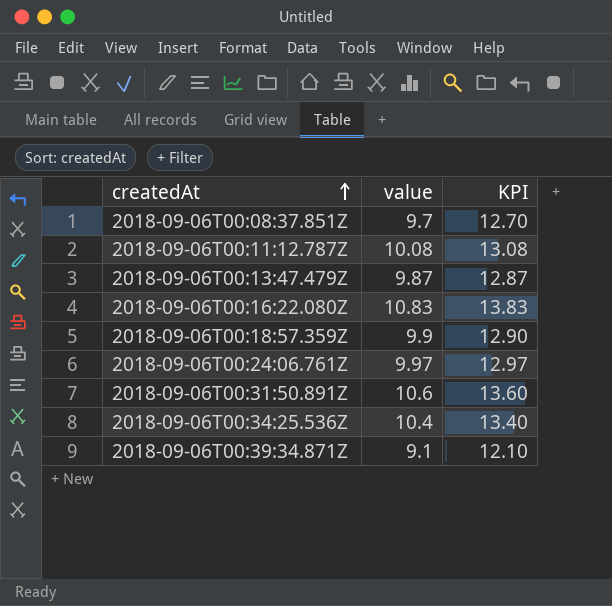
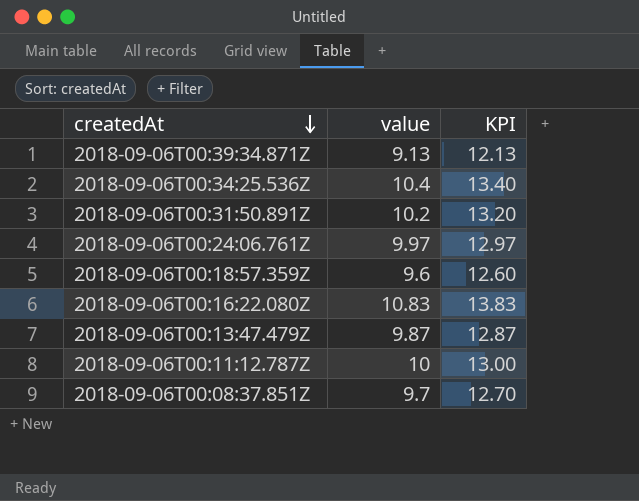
row order: createdAt ascending -> createdAt descending
2018-09-06T00:39:34.871Z | value: 9.1 -> 9.13
2018-09-06T00:39:34.871Z | KPI: 12.10 -> 12.13
2018-09-06T00:31:50.891Z | value: 10.6 -> 10.2
2018-09-06T00:31:50.891Z | KPI: 13.60 -> 13.20
2018-09-06T00:18:57.359Z | value: 9.9 -> 9.6
2018-09-06T00:18:57.359Z | KPI: 12.90 -> 12.60
2018-09-06T00:11:12.787Z | value: 10.08 -> 10
2018-09-06T00:11:12.787Z | KPI: 13.08 -> 13.00

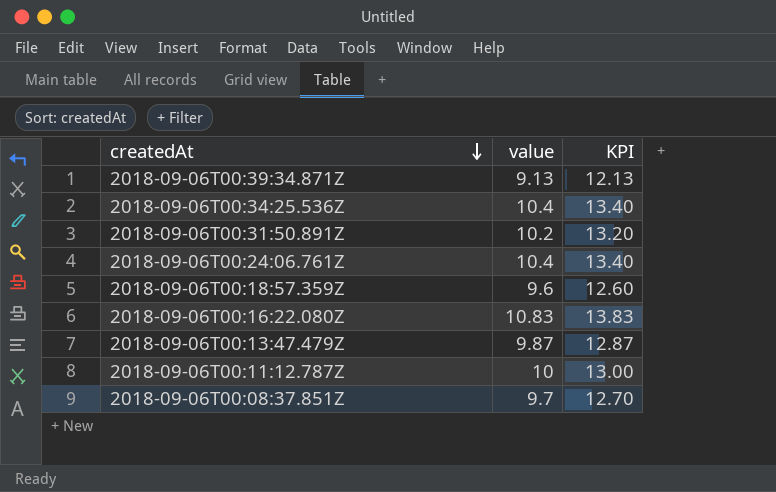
2018-09-06T00:24:06.761Z | value: 9.97 -> 10.4
2018-09-06T00:24:06.761Z | KPI: 12.97 -> 13.40

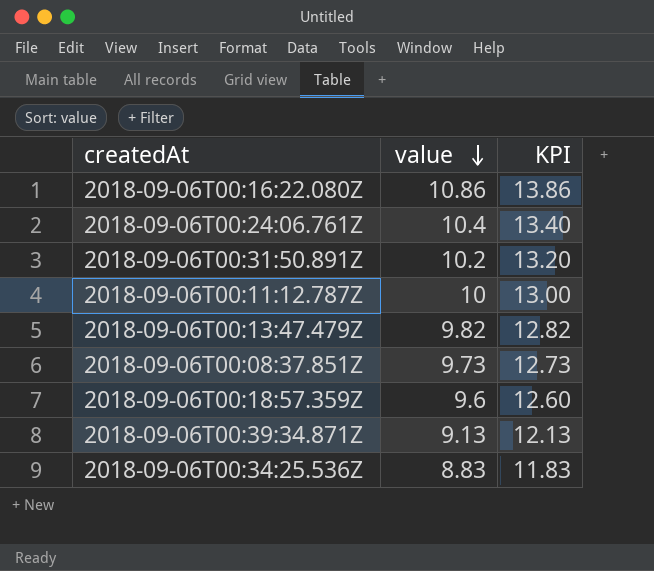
row order: createdAt descending -> value descending
2018-09-06T00:16:22.080Z | value: 10.83 -> 10.86
2018-09-06T00:16:22.080Z | KPI: 13.83 -> 13.86
2018-09-06T00:13:47.479Z | value: 9.87 -> 9.82
2018-09-06T00:13:47.479Z | KPI: 12.87 -> 12.82
2018-09-06T00:08:37.851Z | value: 9.7 -> 9.73
2018-09-06T00:08:37.851Z | KPI: 12.70 -> 12.73
2018-09-06T00:34:25.536Z | value: 10.4 -> 8.83
2018-09-06T00:34:25.536Z | KPI: 13.40 -> 11.83

